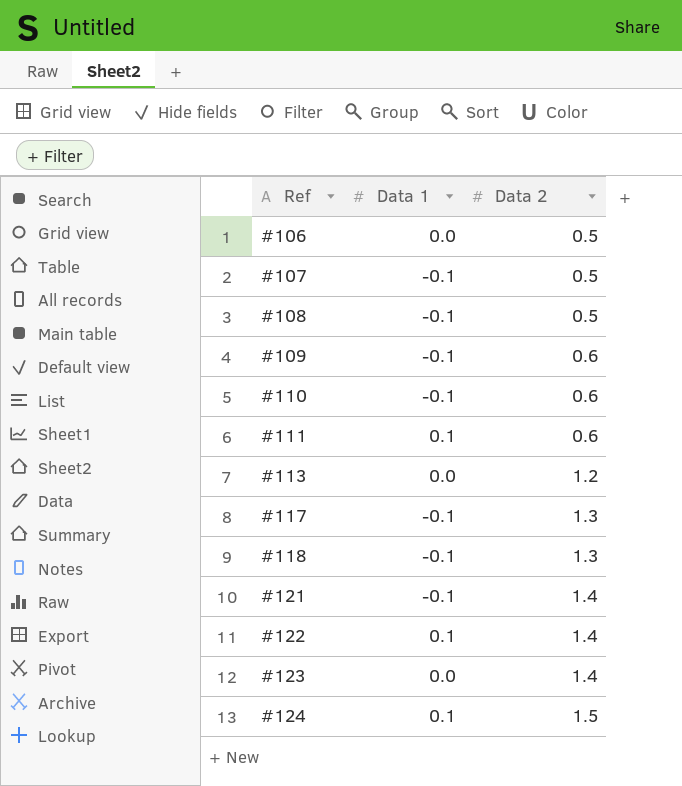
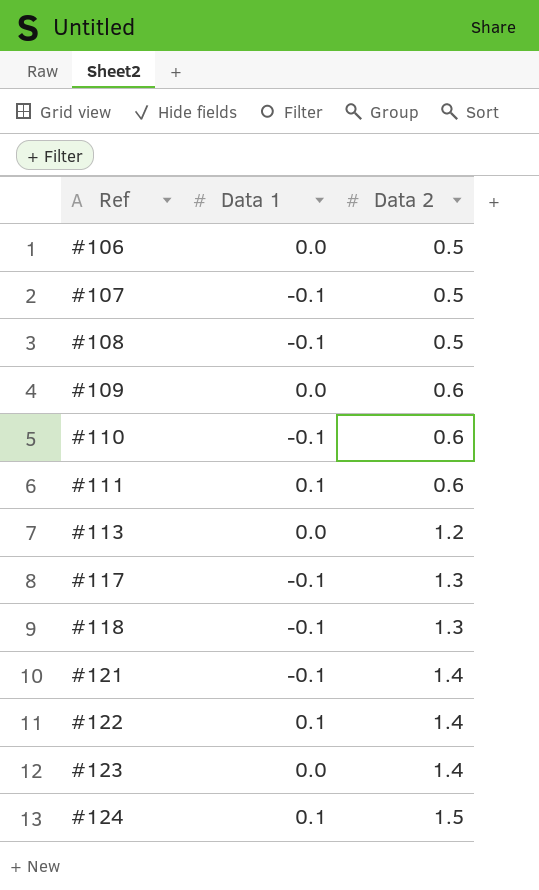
#109 | Data 1: -0.1 -> 0.0

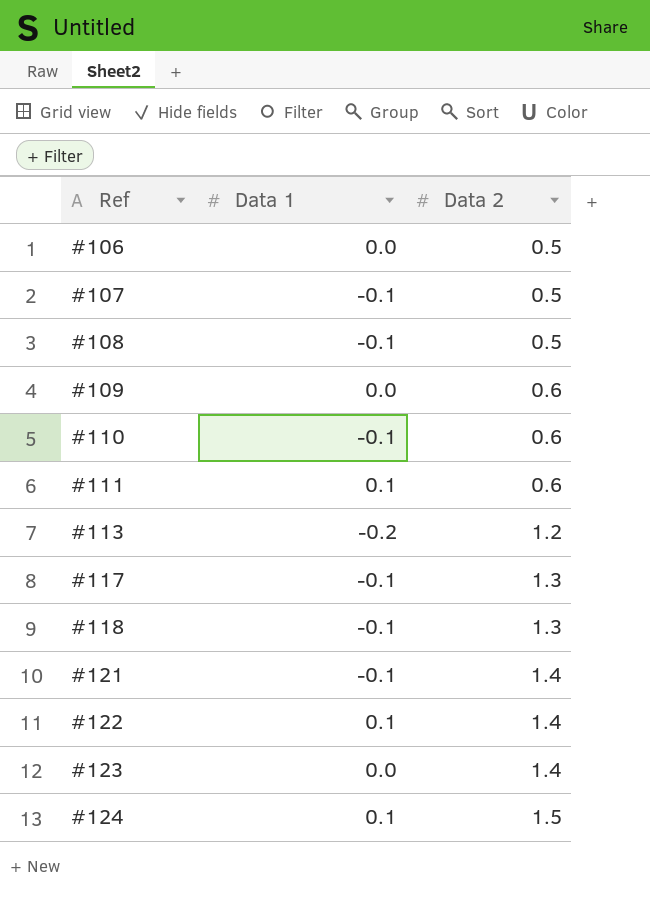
#113 | Data 1: 0.0 -> -0.2

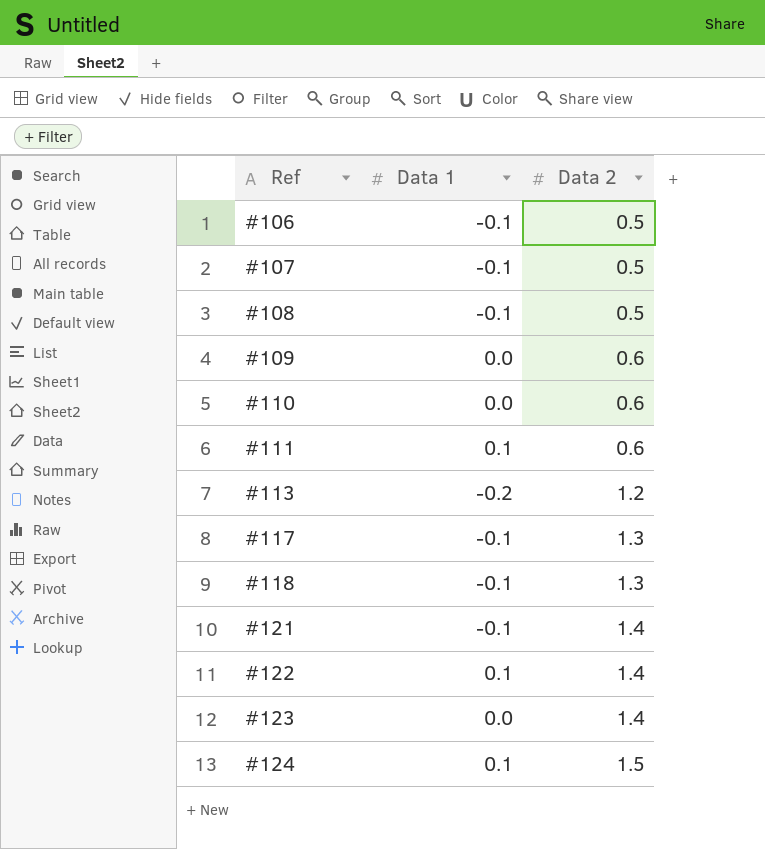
#106 | Data 1: 0.0 -> -0.1
#110 | Data 1: -0.1 -> 0.0

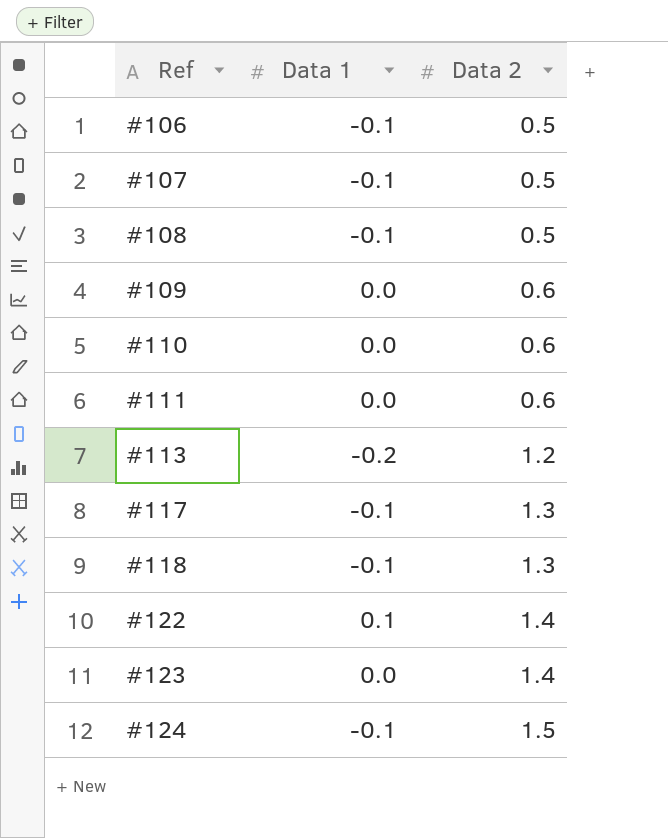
row #121: -0.1 | 1.4 -> none
#111 | Data 1: 0.1 -> 0.0
#124 | Data 1: 0.1 -> -0.1

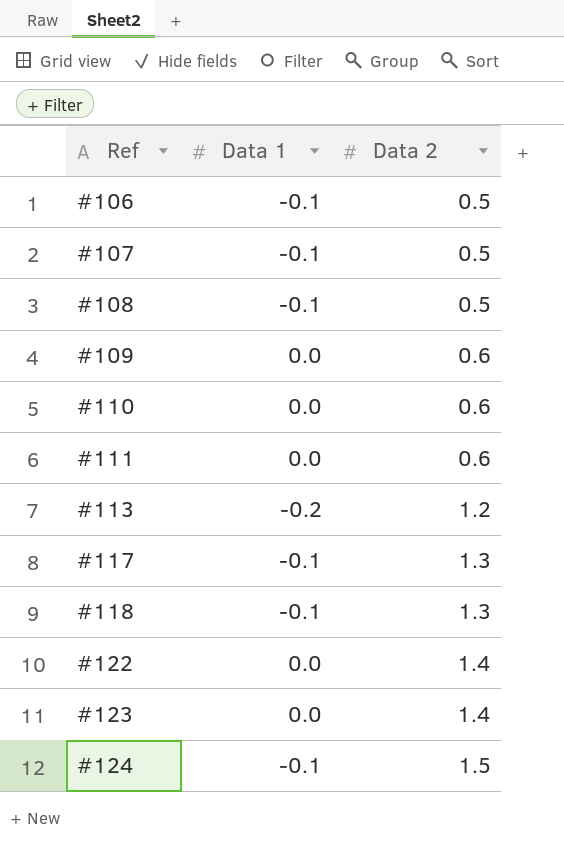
#122 | Data 1: 0.1 -> 0.0

